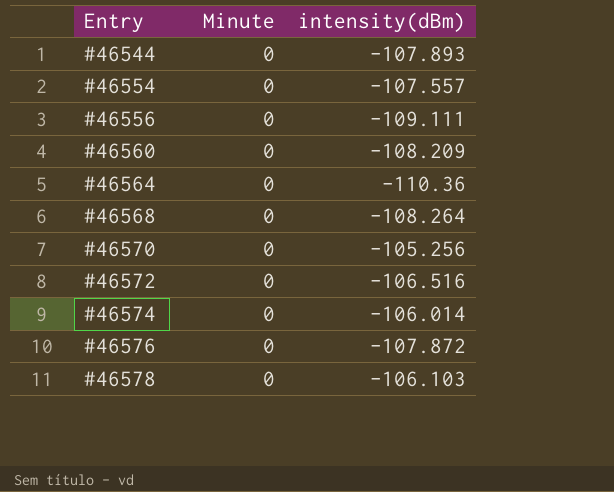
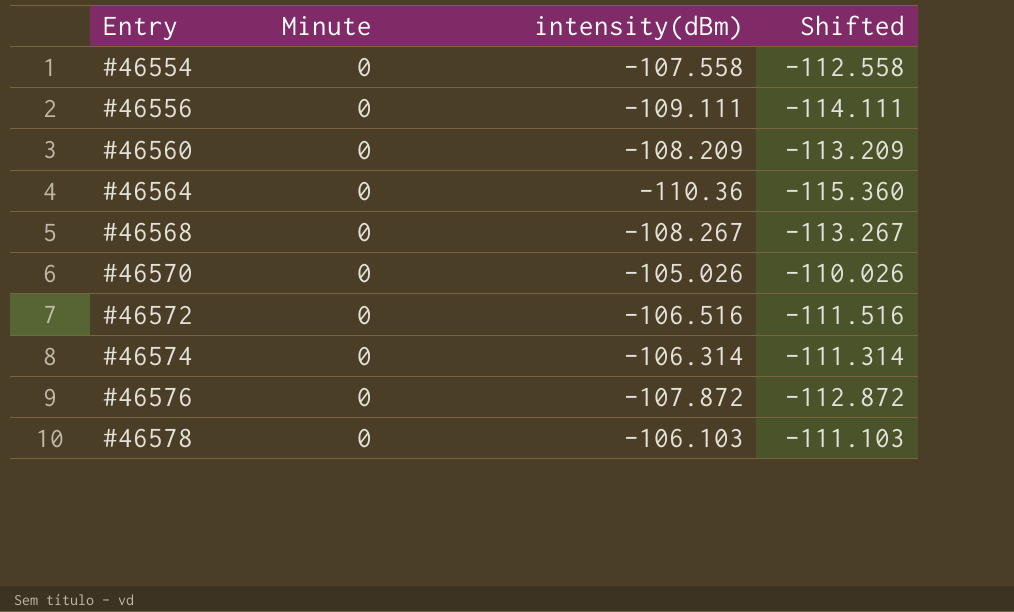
column Shifted | formula: none -> [intensity(dBm)] - 5
row #46544: 0 | -107.893 -> none
#46554 | intensity(dBm): -107.557 -> -107.558
#46568 | intensity(dBm): -108.264 -> -108.267
#46570 | intensity(dBm): -105.256 -> -105.026
#46574 | intensity(dBm): -106.014 -> -106.314

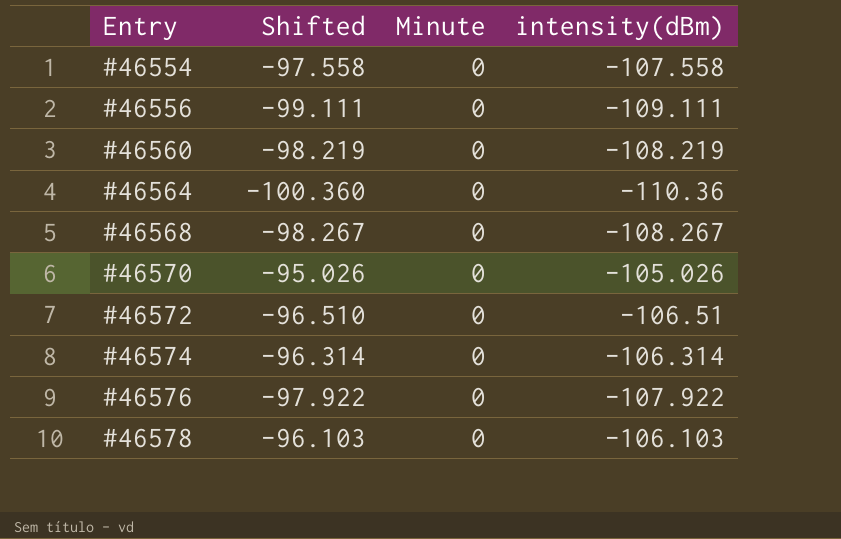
column Shifted | formula: [intensity(dBm)] - 5 -> [intensity(dBm)] + 10
column Shifted | position: 4 -> 2
#46560 | intensity(dBm): -108.209 -> -108.219
#46572 | intensity(dBm): -106.516 -> -106.51
#46576 | intensity(dBm): -107.872 -> -107.922

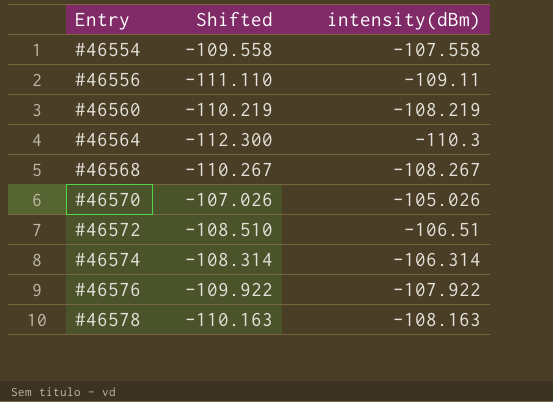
column Minute | position: 3 -> none
column Shifted | formula: [intensity(dBm)] + 10 -> [intensity(dBm)] - 2
#46556 | intensity(dBm): -109.111 -> -109.11
#46564 | intensity(dBm): -110.36 -> -110.3
#46578 | intensity(dBm): -106.103 -> -108.163

